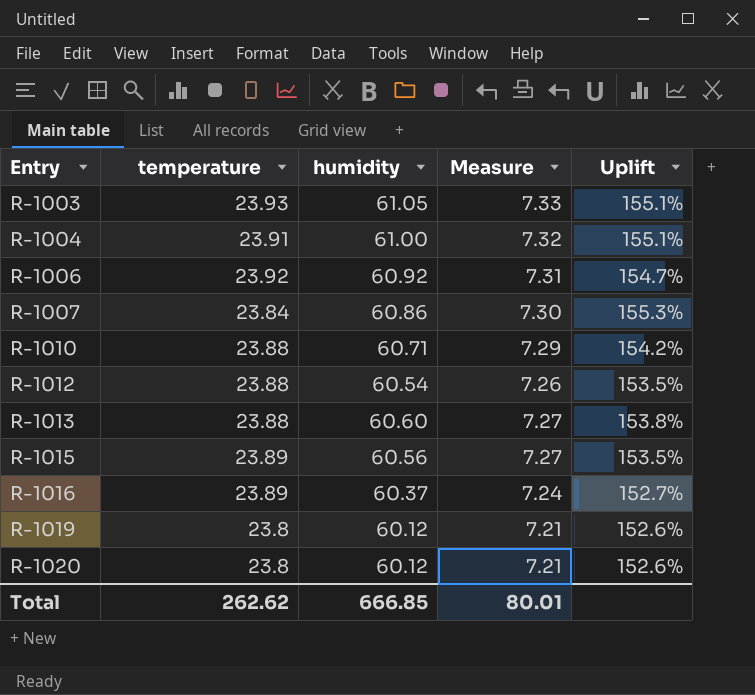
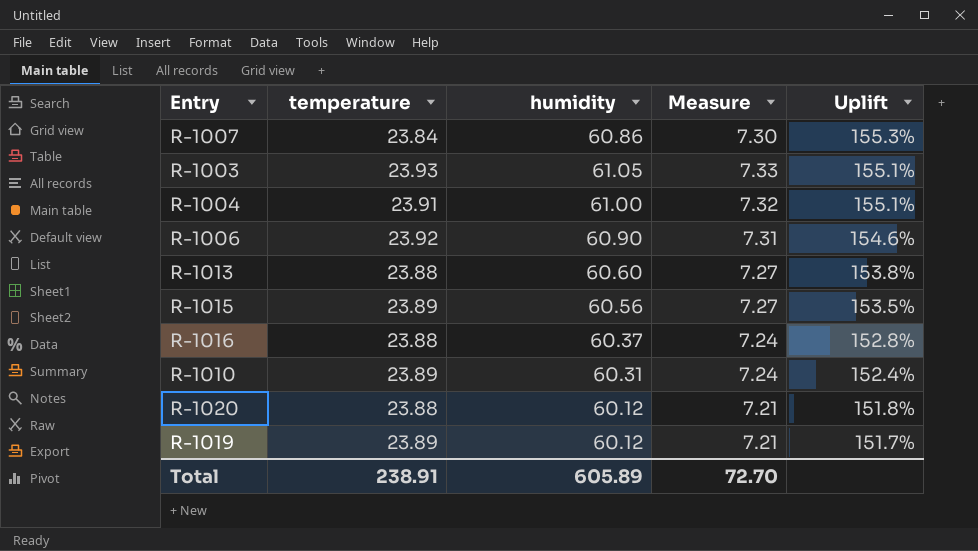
row order: Entry ascending -> Uplift descending
row R-1012: 23.88 | 60.54 | 7.26 | 153.5% -> none
R-1006 | humidity: 60.92 -> 60.90
R-1006 | Uplift: 154.7% -> 154.6%
R-1016 | temperature: 23.89 -> 23.88
R-1016 | Uplift: 152.7% -> 152.8%
R-1010 | temperature: 23.88 -> 23.89
R-1010 | humidity: 60.71 -> 60.31
R-1010 | Measure: 7.29 -> 7.24
R-1010 | Uplift: 154.2% -> 152.4%
R-1020 | temperature: 23.8 -> 23.88
R-1020 | Uplift: 152.6% -> 151.8%
R-1019 | temperature: 23.8 -> 23.89
R-1019 | Uplift: 152.6% -> 151.7%
Total | temperature: 262.62 -> 238.91
Total | humidity: 666.85 -> 605.89
Total | Measure: 80.01 -> 72.70

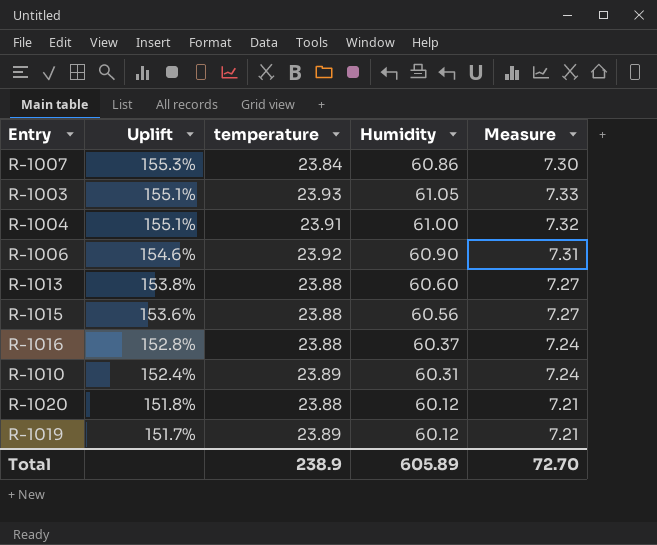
column Uplift | position: 5 -> 2
column name: humidity -> Humidity
R-1015 | Uplift: 153.5% -> 153.6%
R-1015 | temperature: 23.89 -> 23.88
Total | temperature: 238.91 -> 238.9

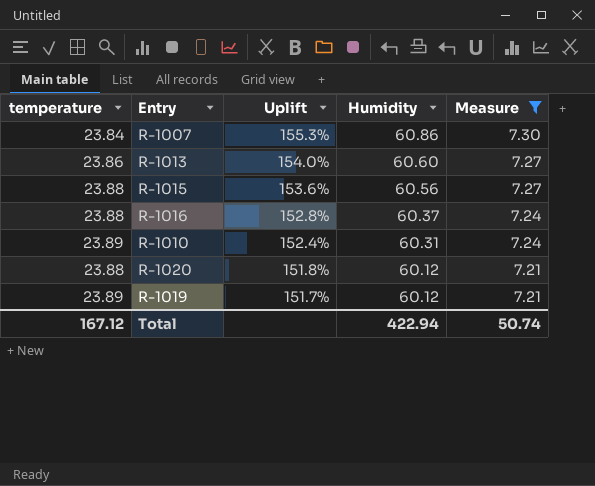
filter: none -> Measure <= 7.30
column temperature | position: 3 -> 1
R-1013 | temperature: 23.88 -> 23.86
R-1013 | Uplift: 153.8% -> 154.0%
Total | temperature: 238.9 -> 167.12
Total | Humidity: 605.89 -> 422.94
Total | Measure: 72.70 -> 50.74

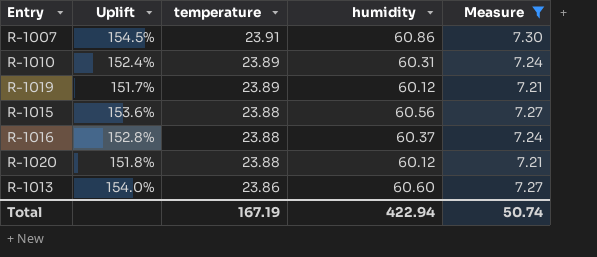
row order: Uplift descending -> temperature descending
column temperature | position: 1 -> 3
column name: Humidity -> humidity
R-1007 | Uplift: 155.3% -> 154.5%
R-1007 | temperature: 23.84 -> 23.91
Total | temperature: 167.12 -> 167.19

